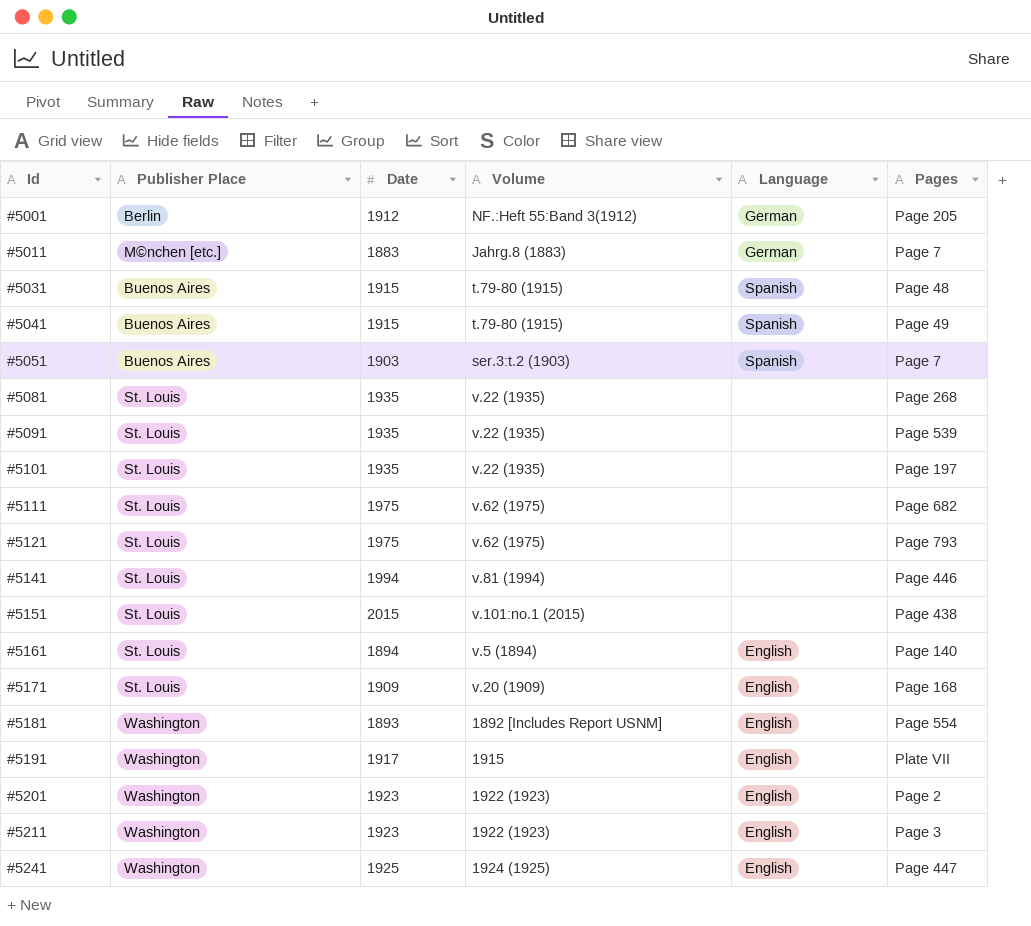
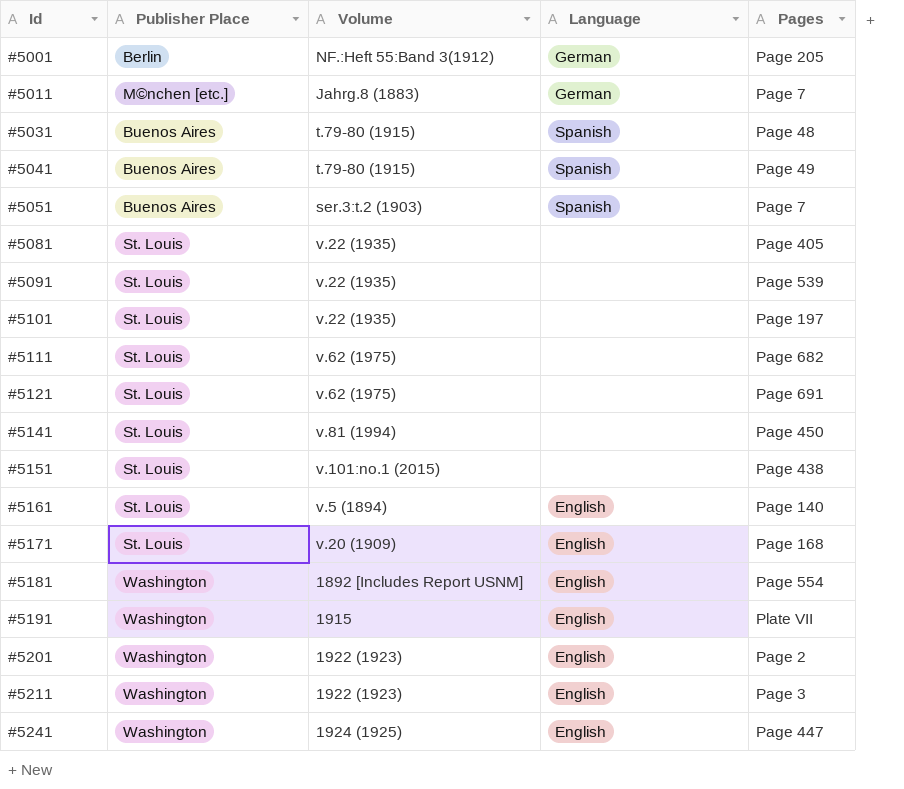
column Date | position: 3 -> none
#5081 | Pages: Page 268 -> Page 405
#5121 | Pages: Page 793 -> Page 691
#5141 | Pages: Page 446 -> Page 450

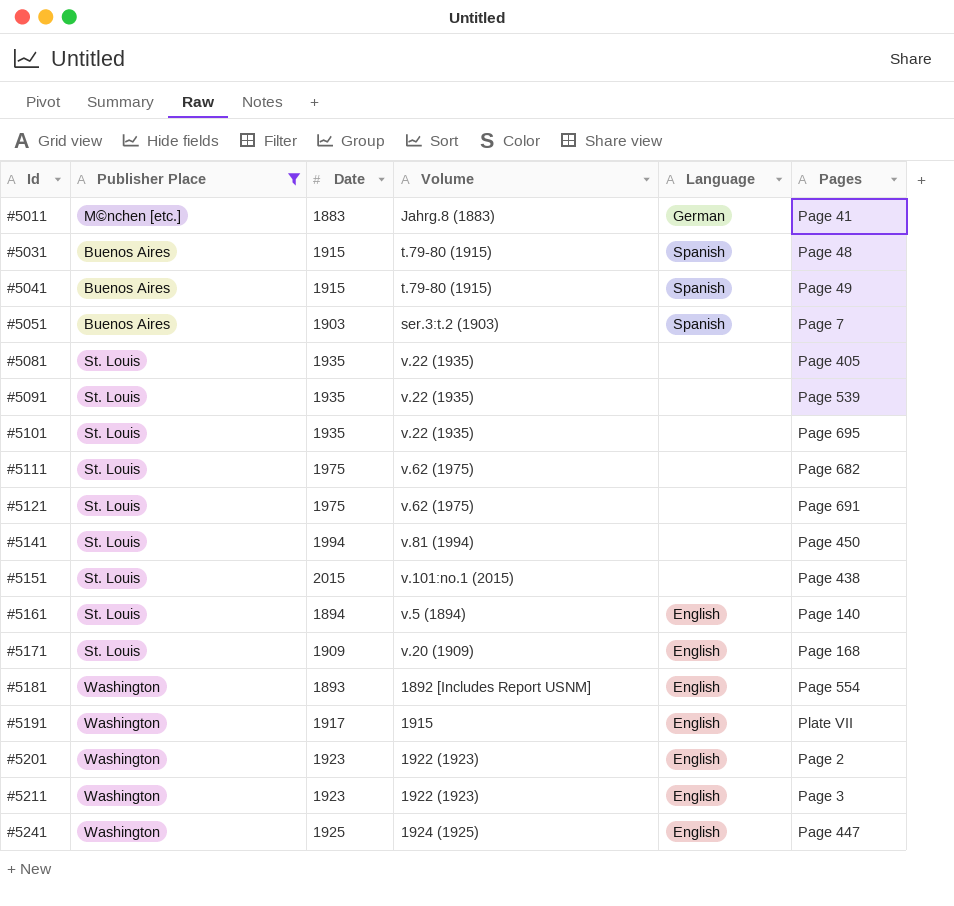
filter: none -> Publisher Place != Berlin
column Date | position: none -> 3
#5011 | Pages: Page 7 -> Page 41
#5101 | Pages: Page 197 -> Page 695

